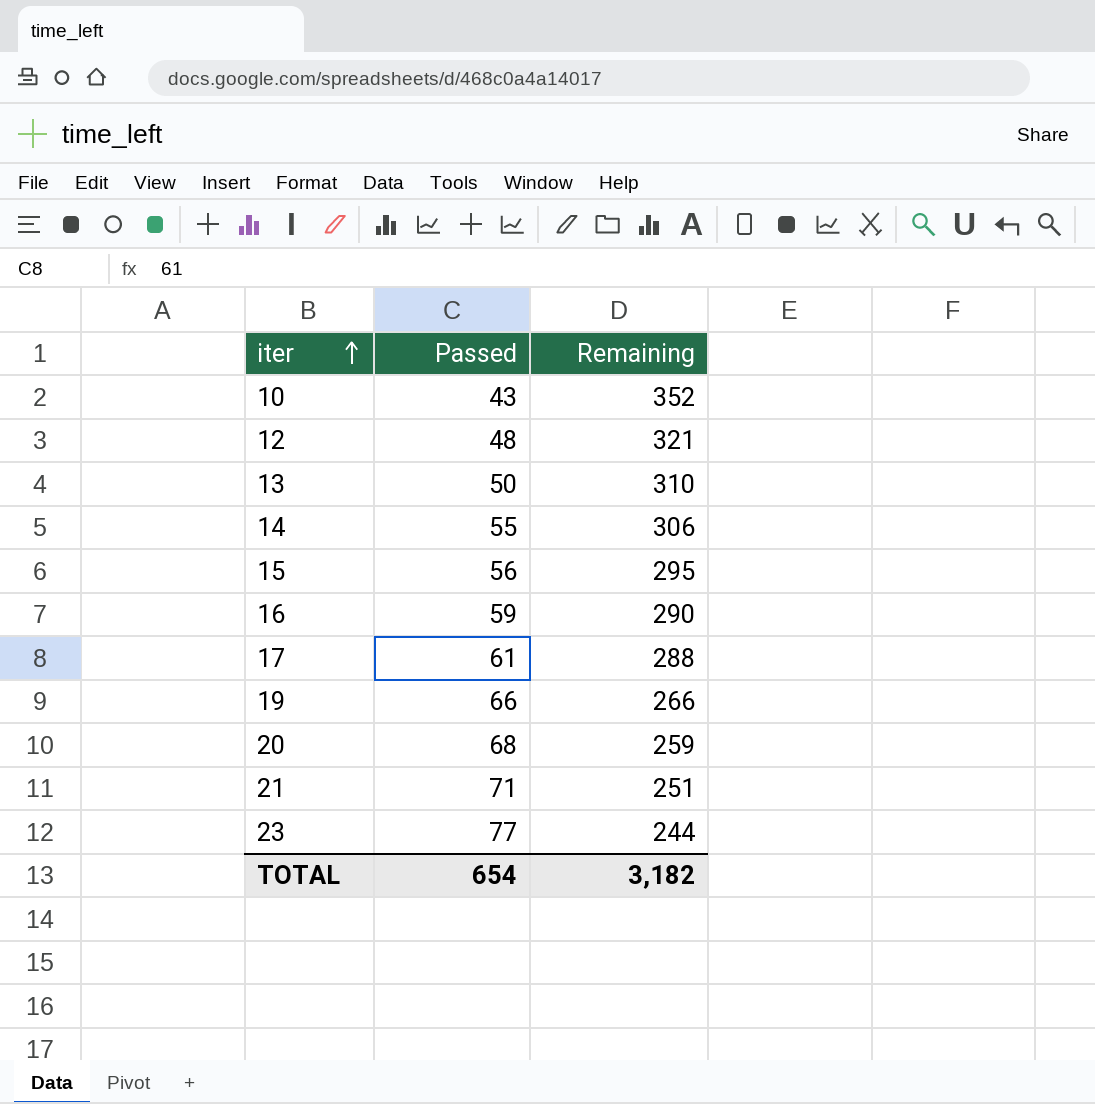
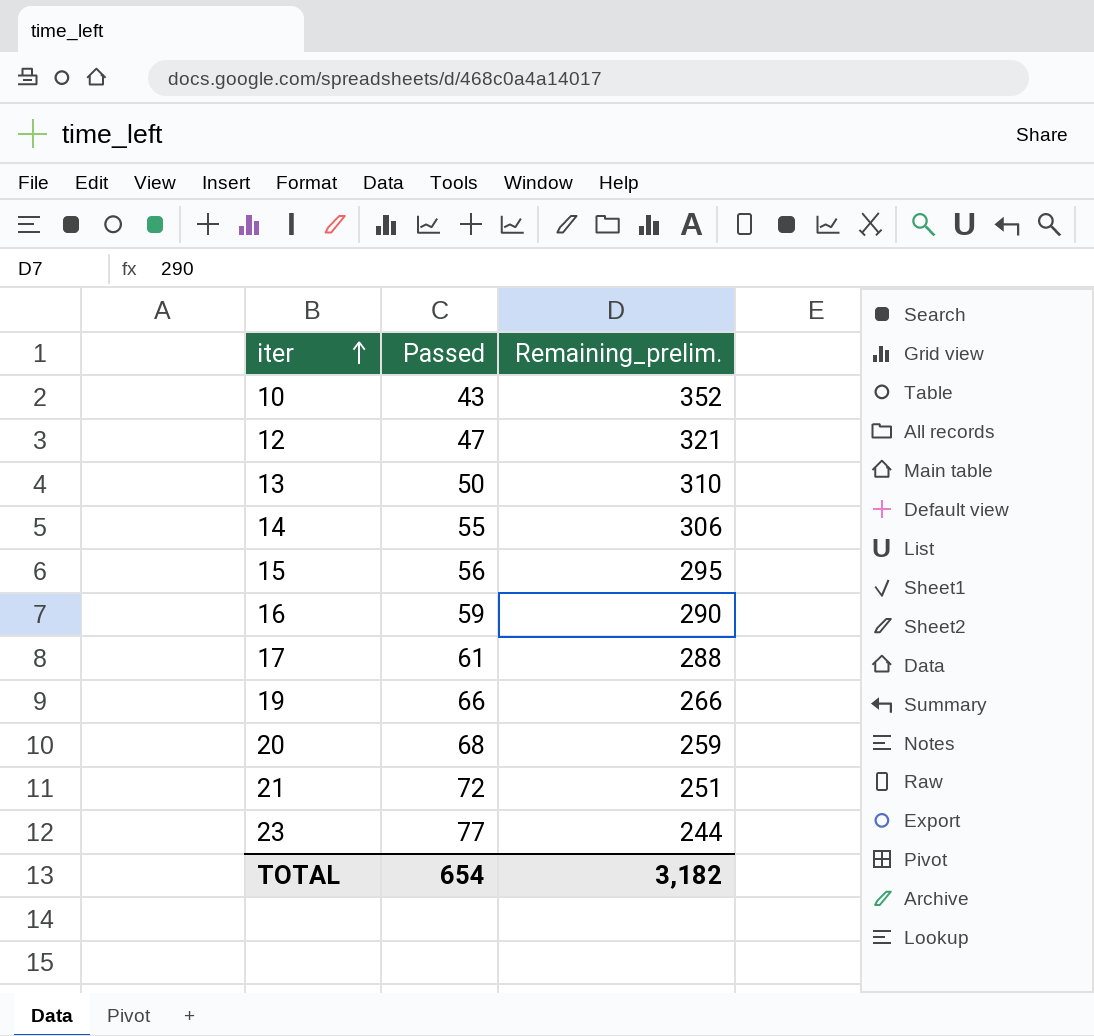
column name: Remaining -> Remaining_prelim.
12 | Passed: 48 -> 47
21 | Passed: 71 -> 72

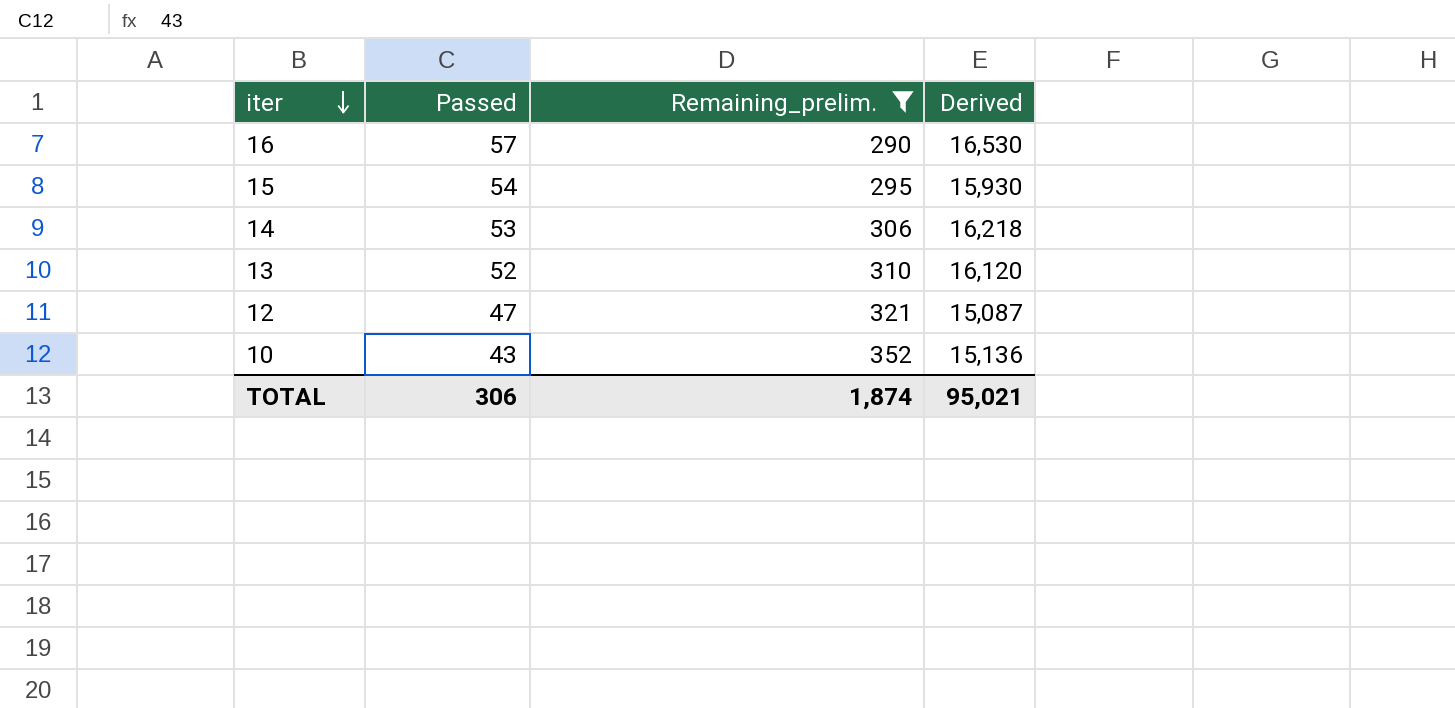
filter: none -> Remaining_prelim. >= 290
row order: iter ascending -> iter descending
column Derived | formula: none -> [Passed] * [Remaining_prelim.]
16 | Passed: 59 -> 57
15 | Passed: 56 -> 54
14 | Passed: 55 -> 53
13 | Passed: 50 -> 52
TOTAL | Passed: 654 -> 306
TOTAL | Remaining_prelim.: 3,182 -> 1,874

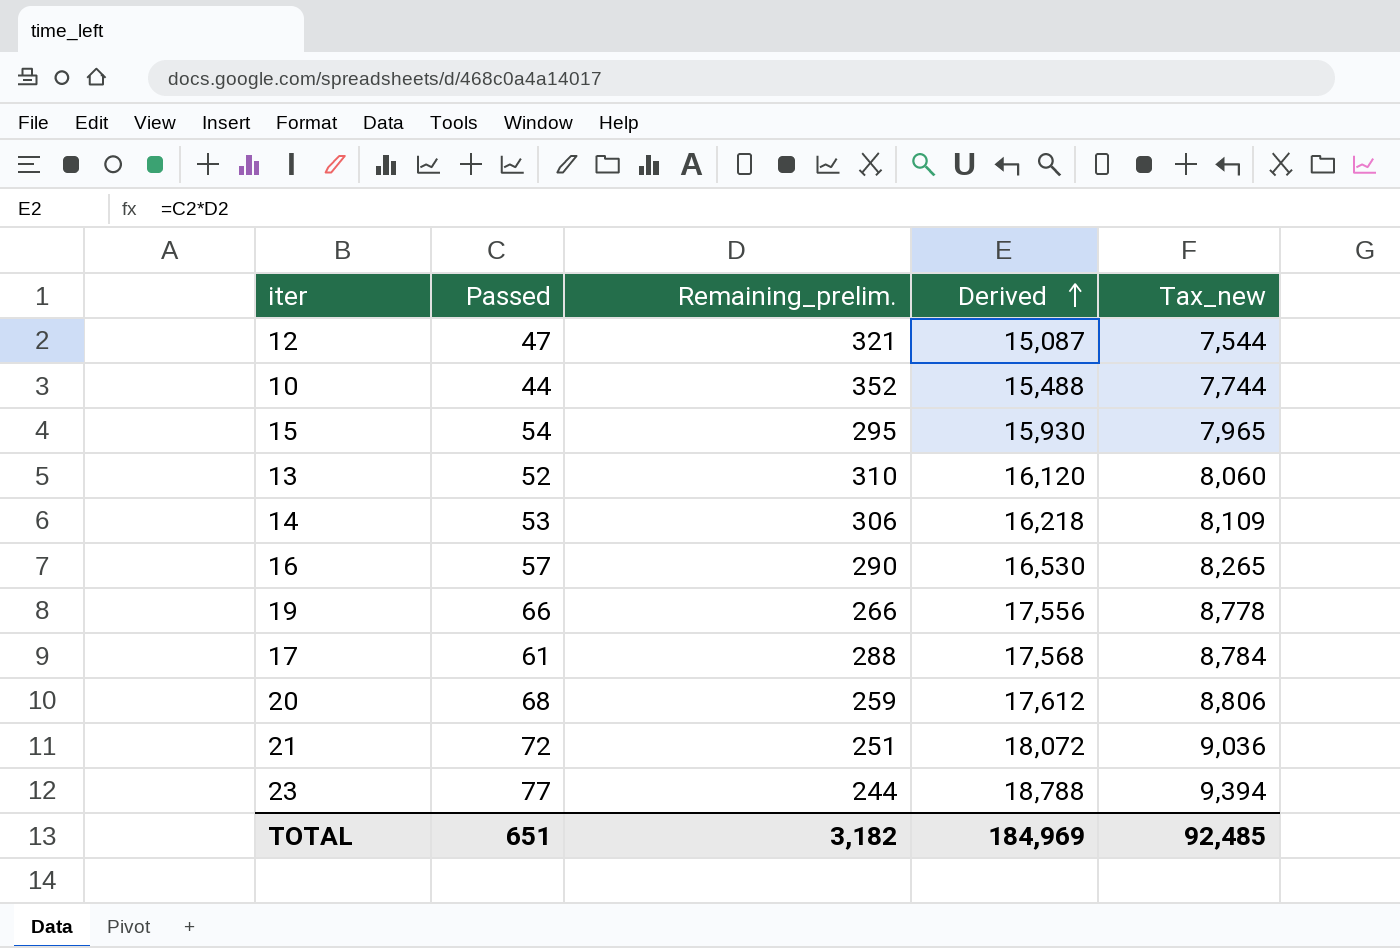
filter: Remaining_prelim. >= 290 -> none
row order: iter descending -> Derived ascending
column Tax_new | formula: none -> [Derived] * 0.5
10 | Passed: 43 -> 44
10 | Derived: 15,136 -> 15,488
TOTAL | Passed: 306 -> 651
TOTAL | Remaining_prelim.: 1,874 -> 3,182
TOTAL | Derived: 95,021 -> 184,969

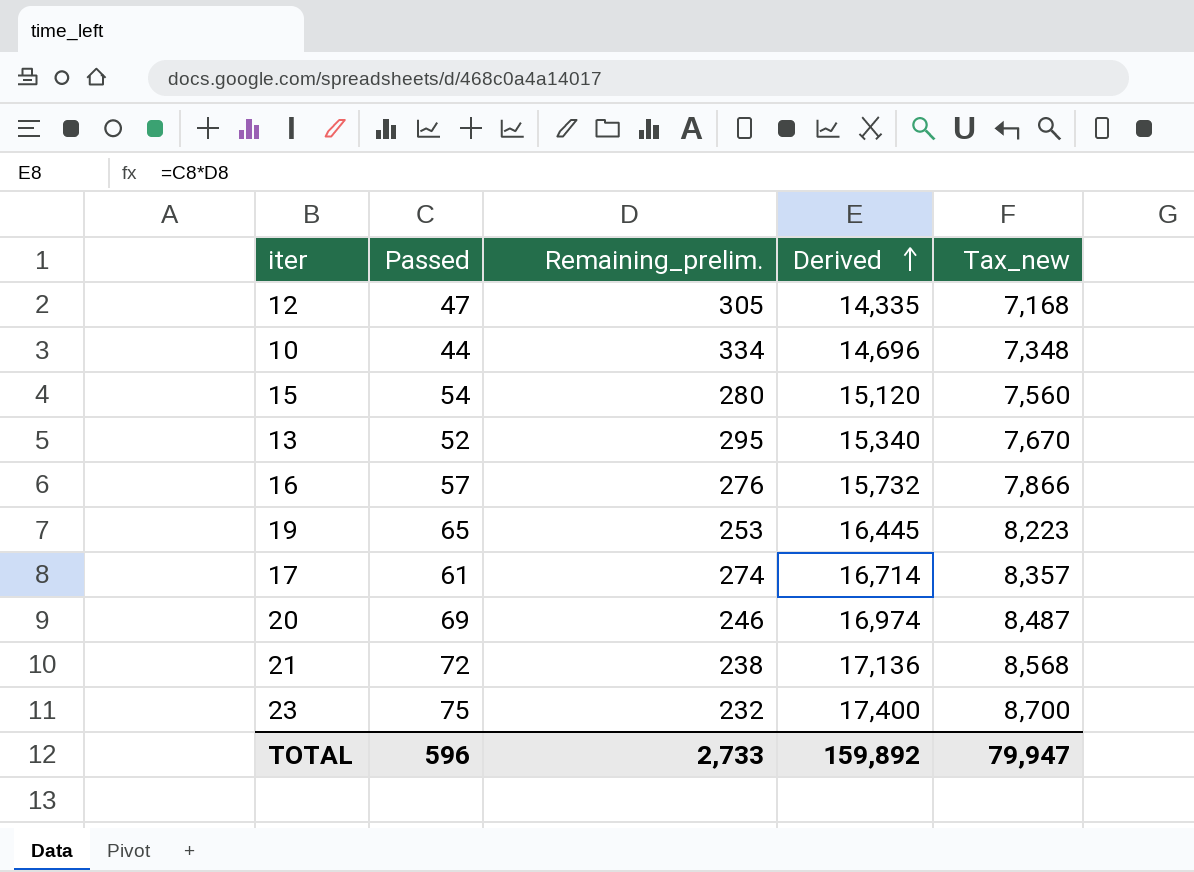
row 14: 53 | 306 | 16,218 | 8,109 -> none
12 | Remaining_prelim.: 321 -> 305
12 | Derived: 15,087 -> 14,335
12 | Tax_new: 7,544 -> 7,168
10 | Remaining_prelim.: 352 -> 334
10 | Derived: 15,488 -> 14,696
10 | Tax_new: 7,744 -> 7,348
15 | Remaining_prelim.: 295 -> 280
15 | Derived: 15,930 -> 15,120
15 | Tax_new: 7,965 -> 7,560
13 | Remaining_prelim.: 310 -> 295
13 | Derived: 16,120 -> 15,340
13 | Tax_new: 8,060 -> 7,670
16 | Remaining_prelim.: 290 -> 276
16 | Derived: 16,530 -> 15,732
16 | Tax_new: 8,265 -> 7,866
19 | Passed: 66 -> 65
19 | Remaining_prelim.: 266 -> 253
19 | Derived: 17,556 -> 16,445
19 | Tax_new: 8,778 -> 8,223
17 | Remaining_prelim.: 288 -> 274
17 | Derived: 17,568 -> 16,714
17 | Tax_new: 8,784 -> 8,357
20 | Passed: 68 -> 69
20 | Remaining_prelim.: 259 -> 246
20 | Derived: 17,612 -> 16,974
20 | Tax_new: 8,806 -> 8,487
21 | Remaining_prelim.: 251 -> 238
21 | Derived: 18,072 -> 17,136
21 | Tax_new: 9,036 -> 8,568
23 | Passed: 77 -> 75
23 | Remaining_prelim.: 244 -> 232
23 | Derived: 18,788 -> 17,400
23 | Tax_new: 9,394 -> 8,700
TOTAL | Passed: 651 -> 596
TOTAL | Remaining_prelim.: 3,182 -> 2,733
TOTAL | Derived: 184,969 -> 159,892
TOTAL | Tax_new: 92,485 -> 79,947

